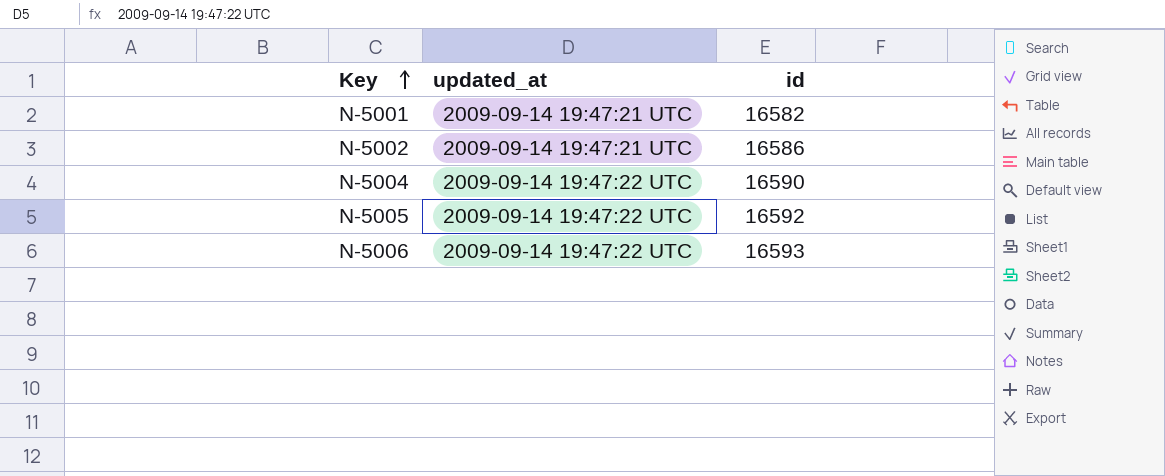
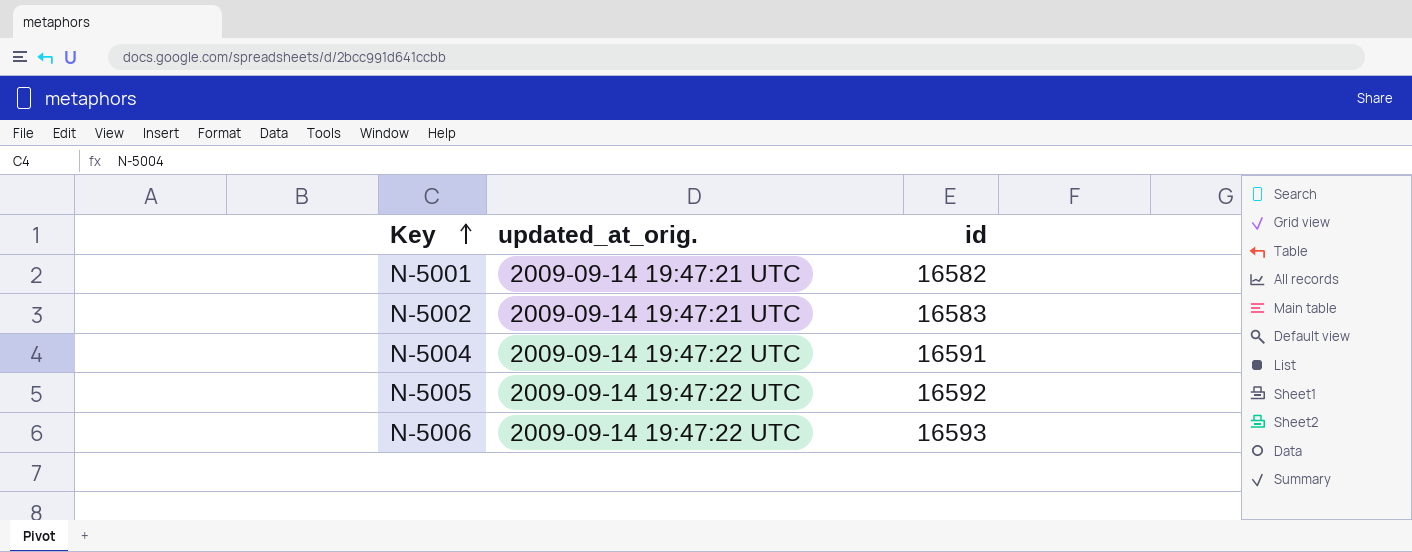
column name: updated_at -> updated_at_orig.
N-5002 | id: 16586 -> 16583
N-5004 | id: 16590 -> 16591

